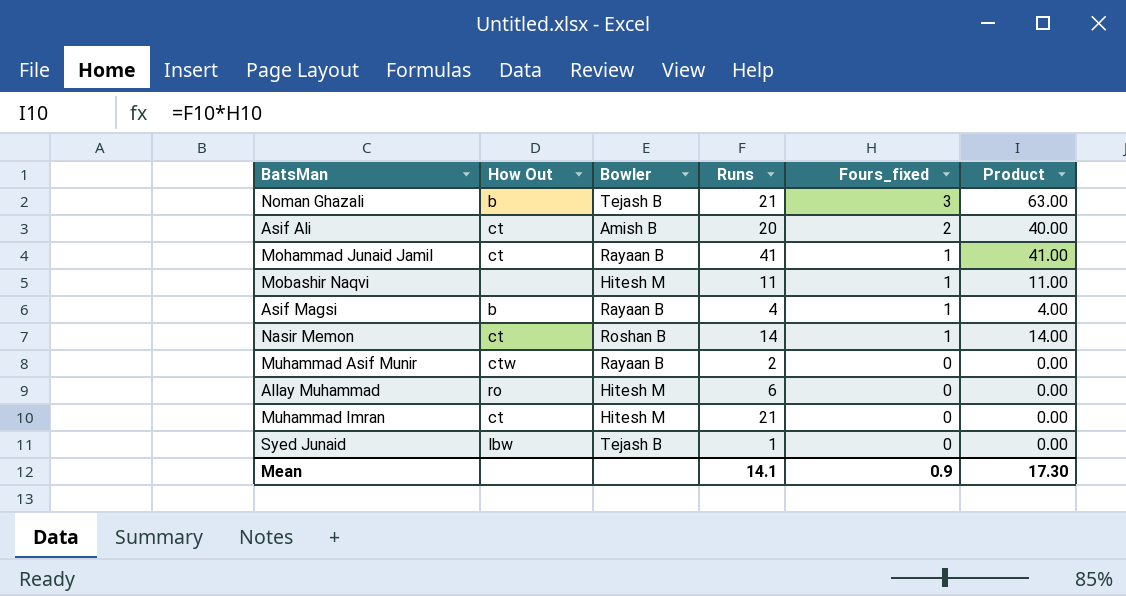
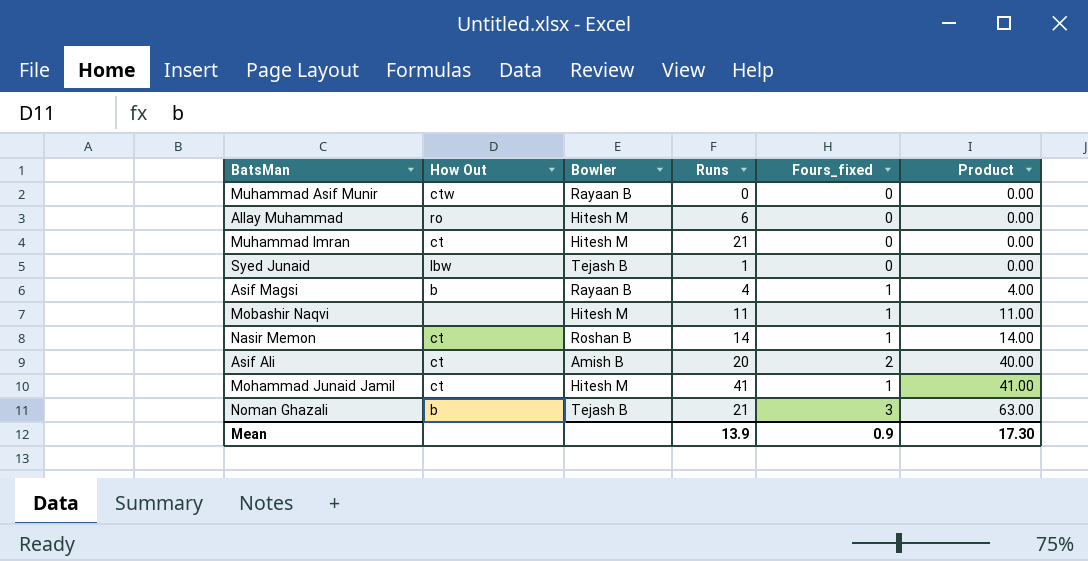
row order: Fours_fixed descending -> Product ascending
Muhammad Asif Munir | Runs: 2 -> 0
Mohammad Junaid Jamil | Bowler: Rayaan B -> Hitesh M
Mean | Runs: 14.1 -> 13.9

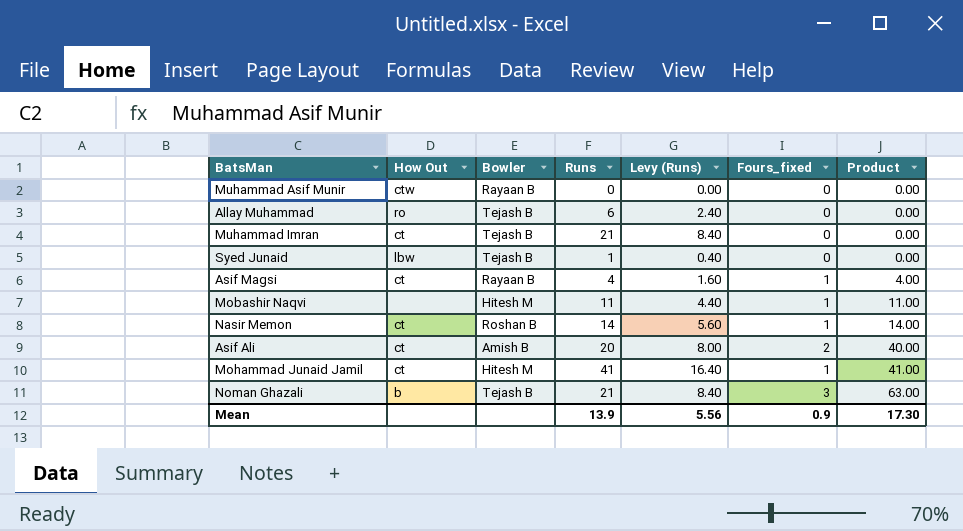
column Levy (Runs) | formula: none -> [Runs] * 0.4
Allay Muhammad | Bowler: Hitesh M -> Tejash B
Muhammad Imran | Bowler: Hitesh M -> Tejash B
Asif Magsi | How Out: b -> ct

